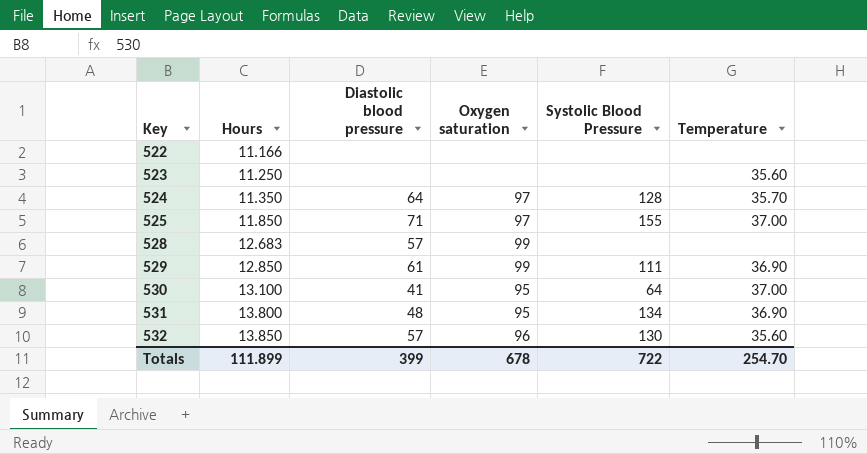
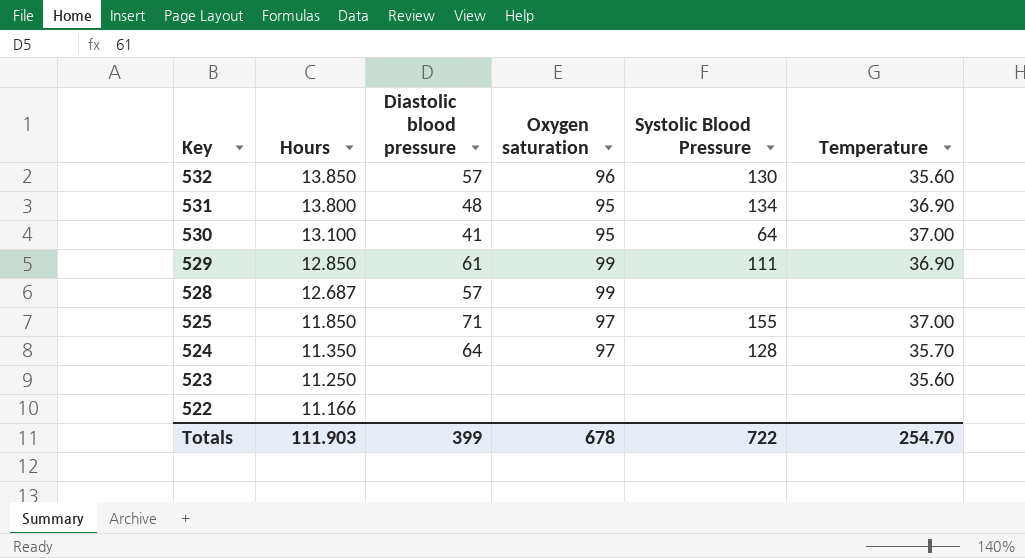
row order: Key ascending -> Key descending
528 | Hours: 12.683 -> 12.687
Totals | Hours: 111.899 -> 111.903

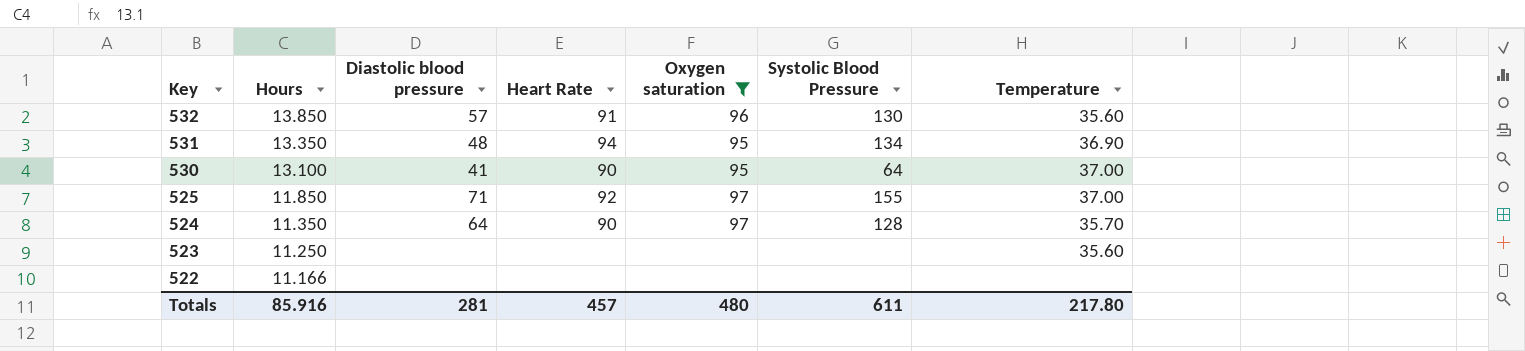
filter: none -> Oxygen saturation != 99
column Heart Rate | position: none -> 4
531 | Hours: 13.800 -> 13.350
Totals | Hours: 111.903 -> 85.916
Totals | Diastolic blood pressure: 399 -> 281
Totals | Oxygen saturation: 678 -> 480
Totals | Systolic Blood Pressure: 722 -> 611
Totals | Temperature: 254.70 -> 217.80

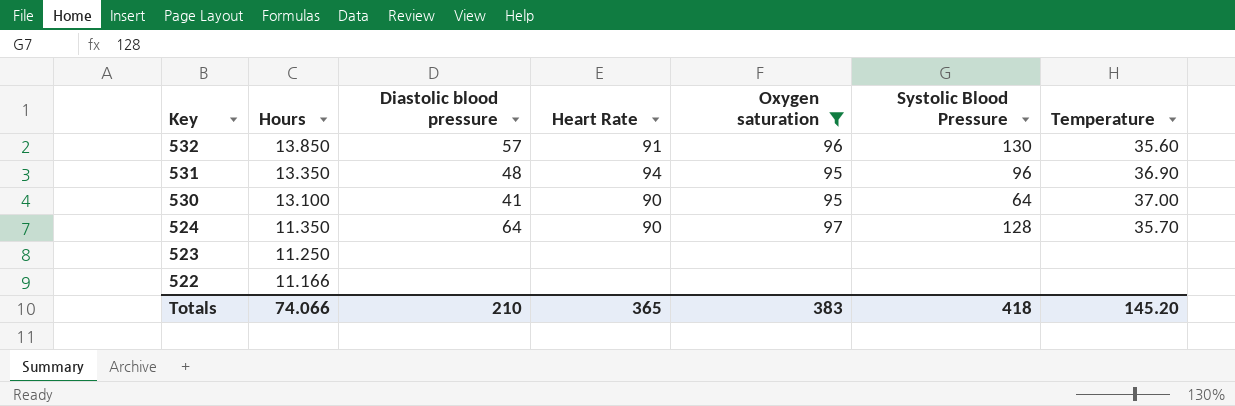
row 525: 11.850 | 71 | 92 | 97 | 155 | 37.00 -> none
531 | Systolic Blood Pressure: 134 -> 96
523 | Temperature: 35.60 -> none
Totals | Hours: 85.916 -> 74.066
Totals | Diastolic blood pressure: 281 -> 210
Totals | Heart Rate: 457 -> 365
Totals | Oxygen saturation: 480 -> 383
Totals | Systolic Blood Pressure: 611 -> 418
Totals | Temperature: 217.80 -> 145.20

